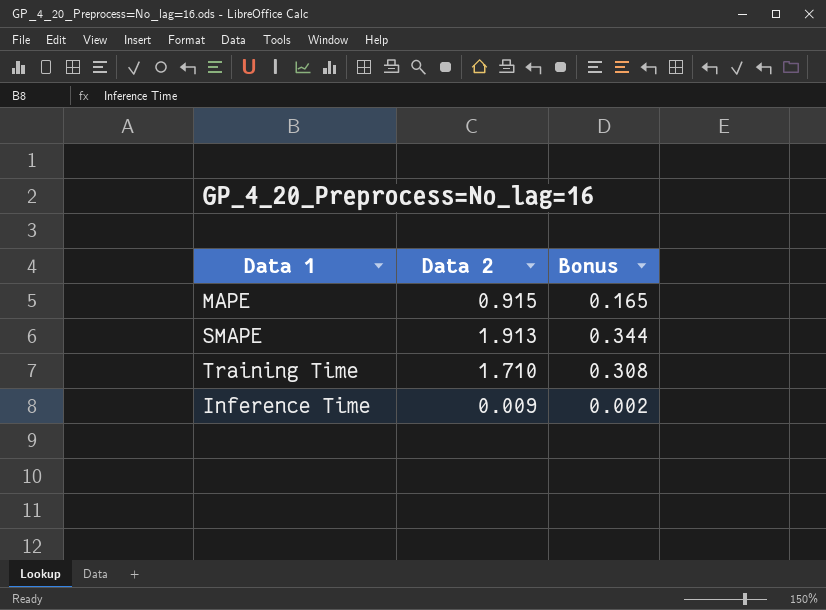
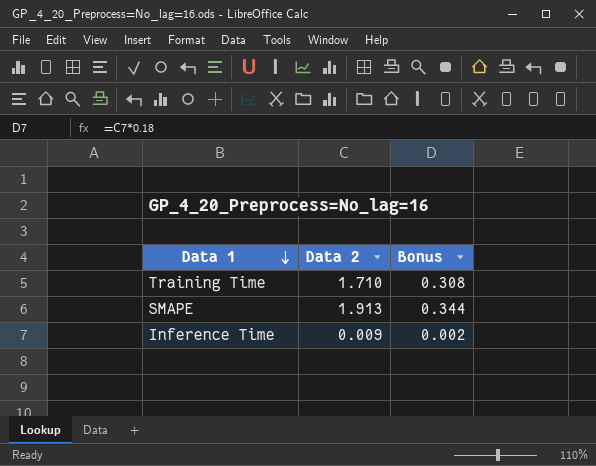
row order: none -> Data 1 descending
row MAPE: 0.915 | 0.165 -> none

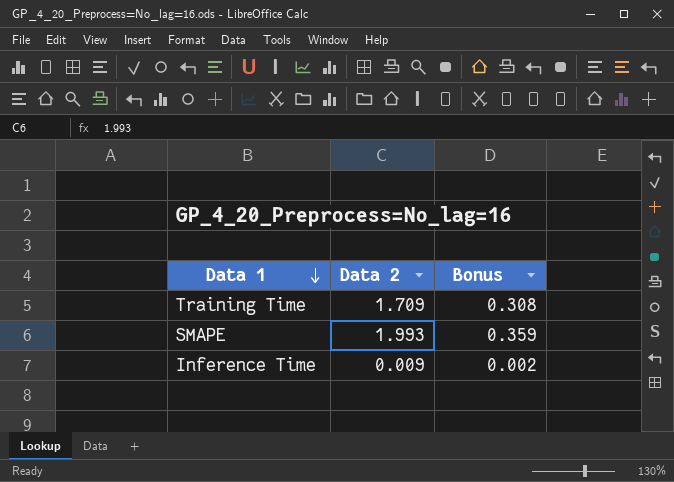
Training Time | Data 2: 1.710 -> 1.709
SMAPE | Data 2: 1.913 -> 1.993
SMAPE | Bonus: 0.344 -> 0.359

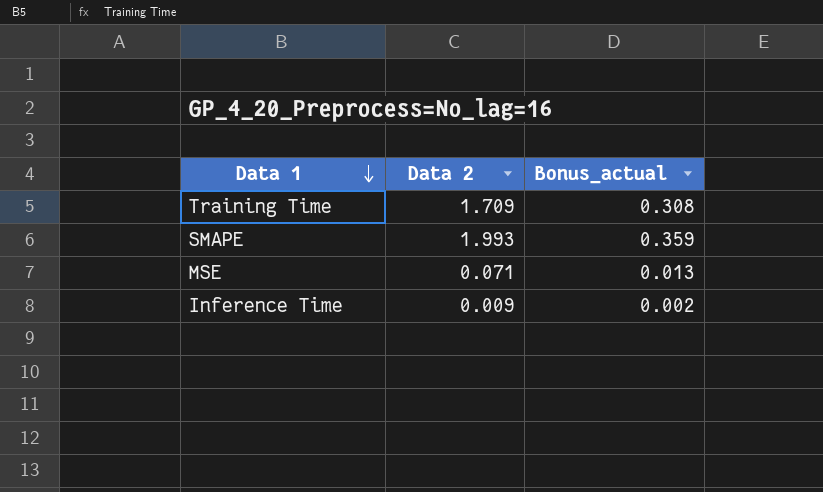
column name: Bonus -> Bonus_actual
row MSE: none -> 0.071 | 0.013

